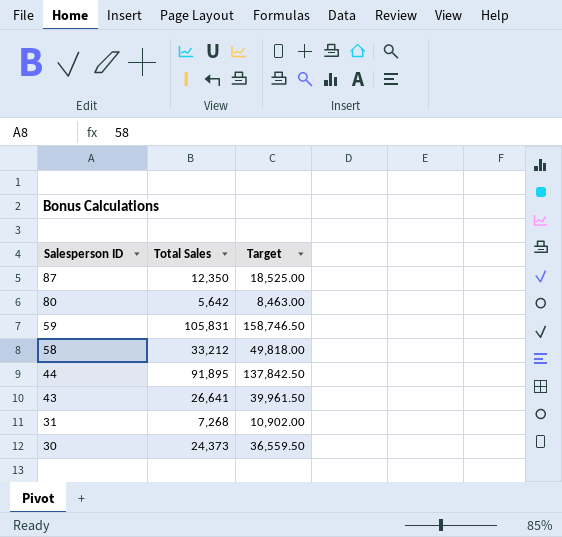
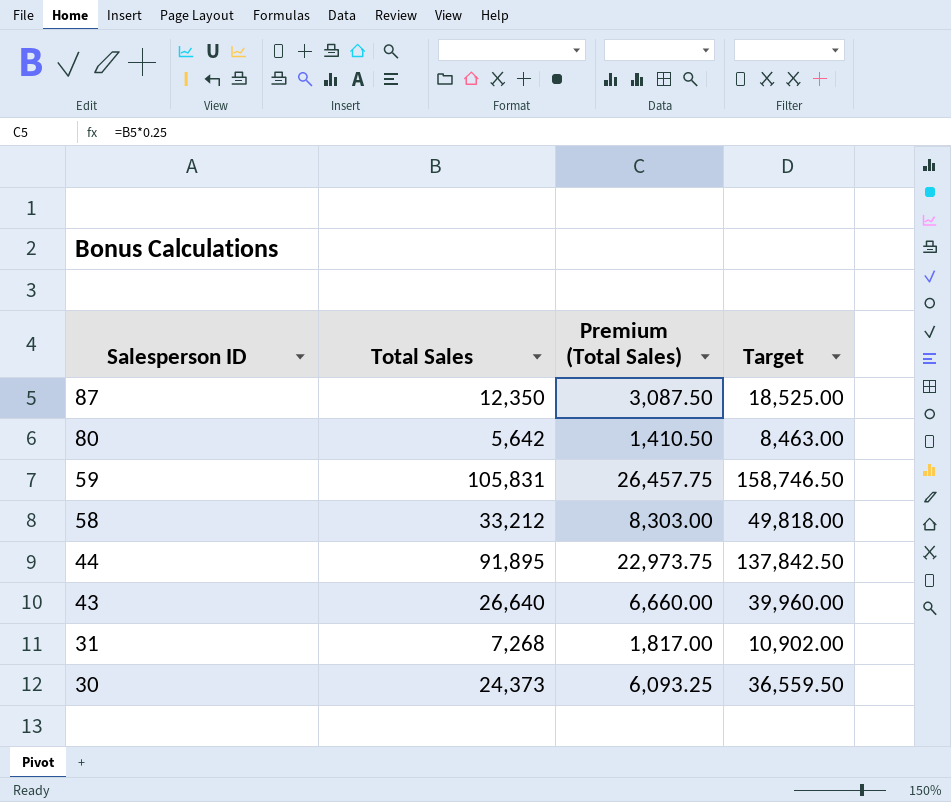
column Premium (Total Sales) | formula: none -> [Total Sales] * 0.25
43 | Total Sales: 26,641 -> 26,640
43 | Target: 39,961.50 -> 39,960.00

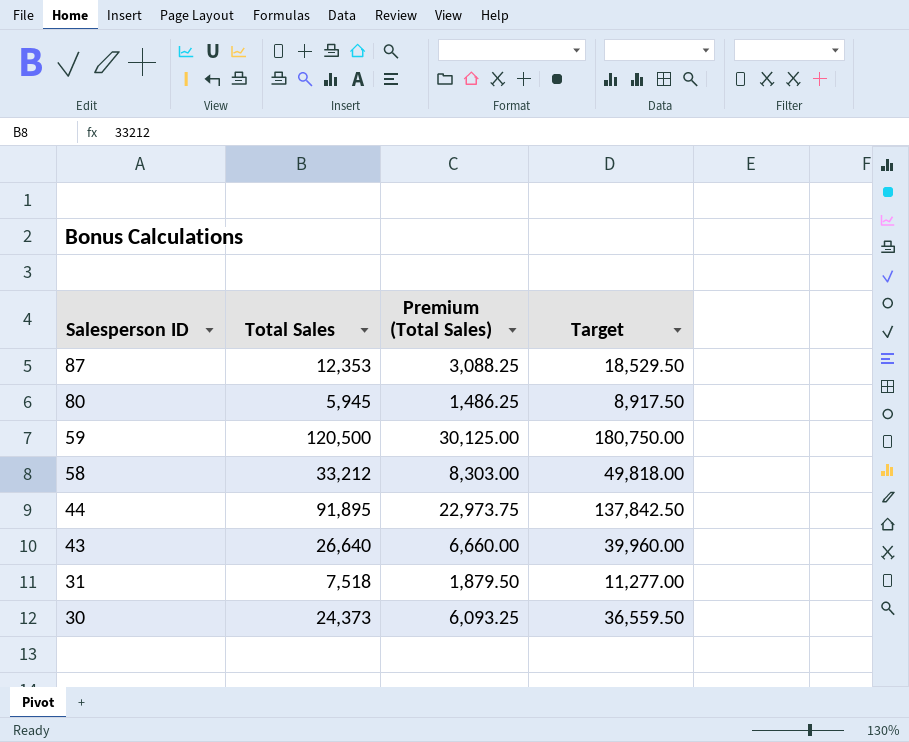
87 | Total Sales: 12,350 -> 12,353
87 | Premium (Total Sales): 3,087.50 -> 3,088.25
87 | Target: 18,525.00 -> 18,529.50
80 | Total Sales: 5,642 -> 5,945
80 | Premium (Total Sales): 1,410.50 -> 1,486.25
80 | Target: 8,463.00 -> 8,917.50
59 | Total Sales: 105,831 -> 120,500
59 | Premium (Total Sales): 26,457.75 -> 30,125.00
59 | Target: 158,746.50 -> 180,750.00
31 | Total Sales: 7,268 -> 7,518
31 | Premium (Total Sales): 1,817.00 -> 1,879.50
31 | Target: 10,902.00 -> 11,277.00

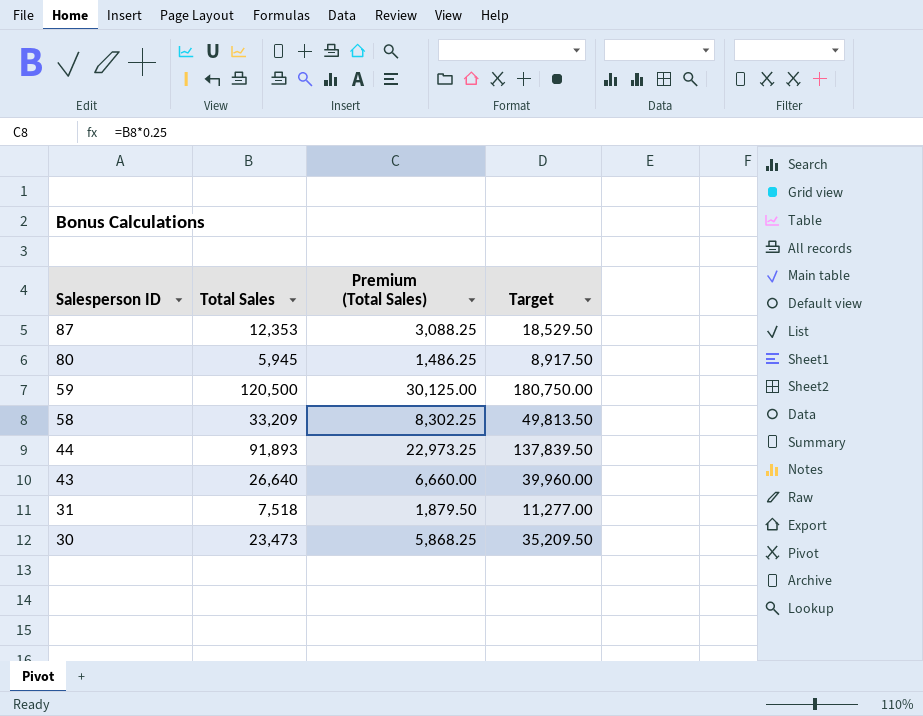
58 | Total Sales: 33,212 -> 33,209
58 | Premium (Total Sales): 8,303.00 -> 8,302.25
58 | Target: 49,818.00 -> 49,813.50
44 | Total Sales: 91,895 -> 91,893
44 | Premium (Total Sales): 22,973.75 -> 22,973.25
44 | Target: 137,842.50 -> 137,839.50
30 | Total Sales: 24,373 -> 23,473
30 | Premium (Total Sales): 6,093.25 -> 5,868.25
30 | Target: 36,559.50 -> 35,209.50

